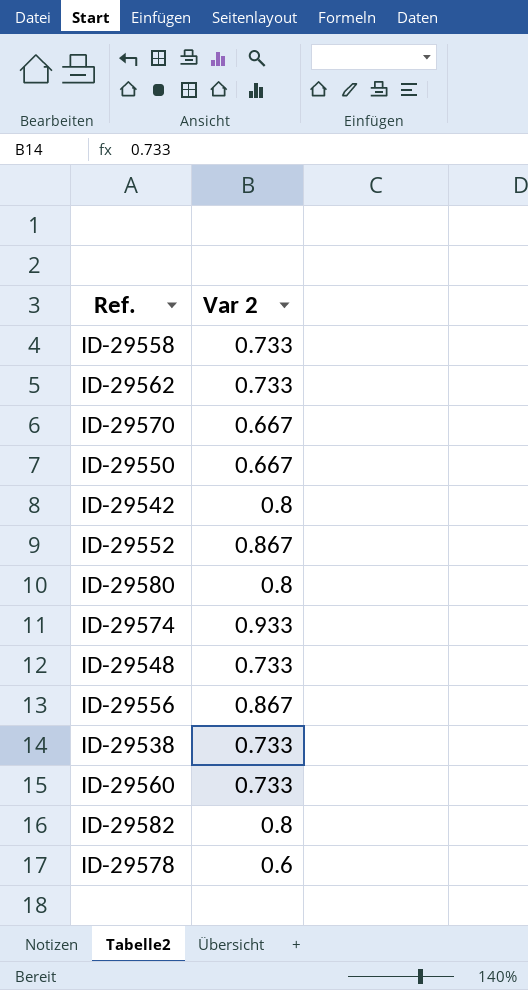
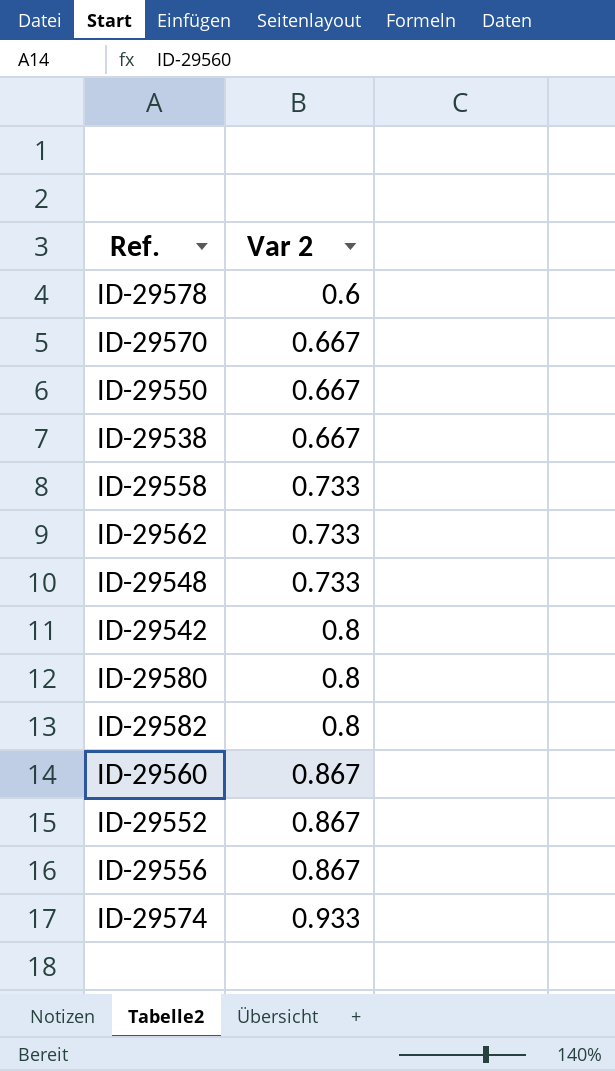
row order: none -> Var 2 ascending
ID-29538 | Var 2: 0.733 -> 0.667
ID-29560 | Var 2: 0.733 -> 0.867

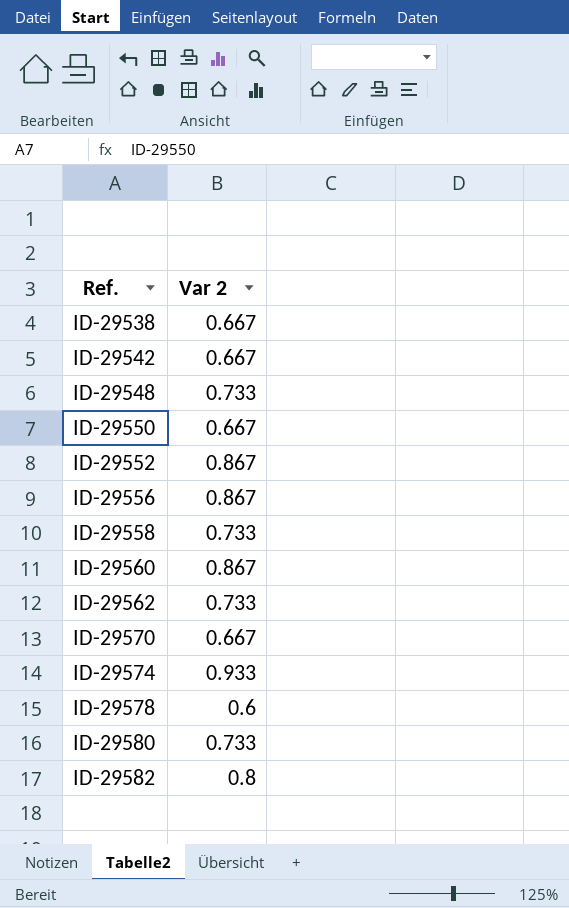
row order: Var 2 ascending -> Ref. ascending
ID-29542 | Var 2: 0.8 -> 0.667
ID-29580 | Var 2: 0.8 -> 0.733

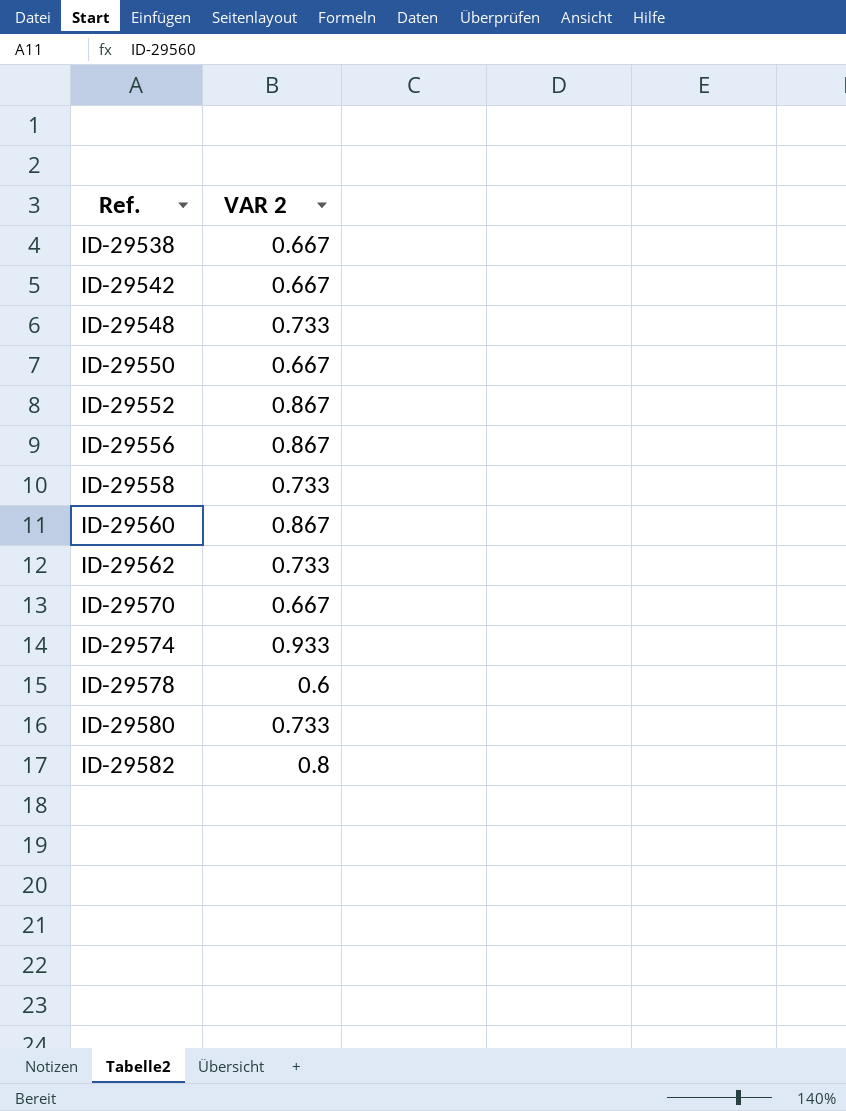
column name: Var 2 -> VAR 2

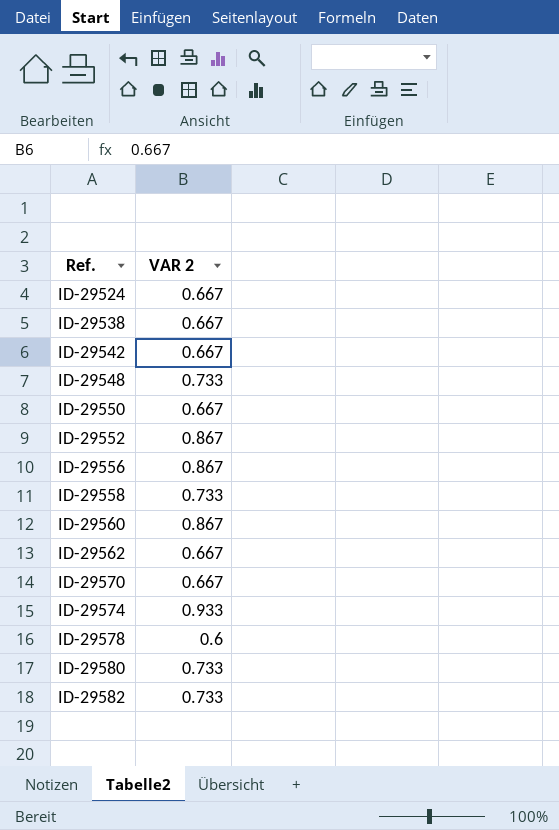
row ID-29524: none -> 0.667
ID-29562 | VAR 2: 0.733 -> 0.667
ID-29582 | VAR 2: 0.8 -> 0.733

